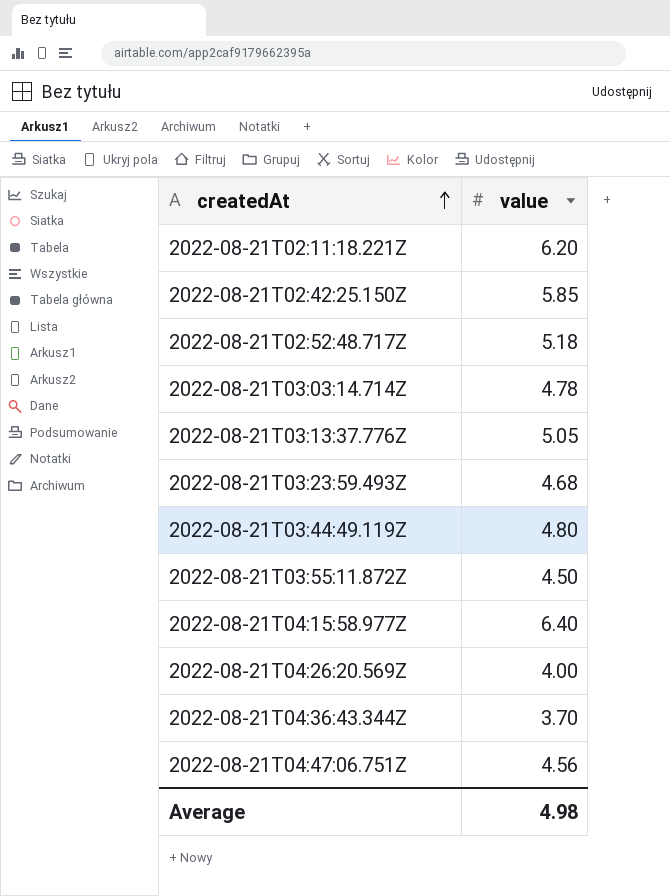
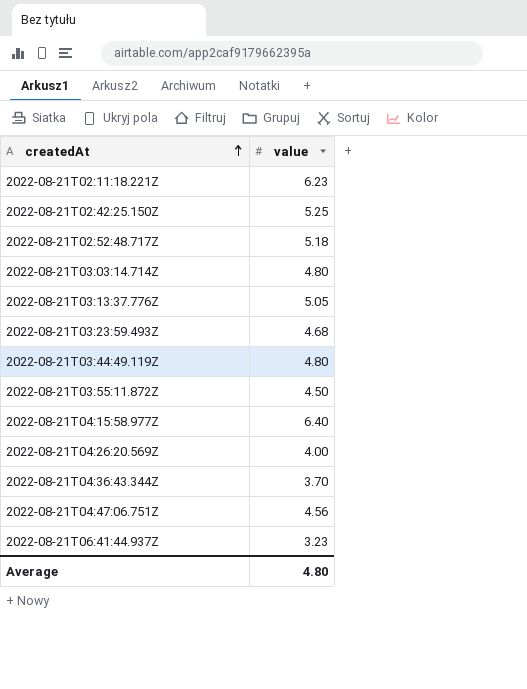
2022-08-21T02:11:18.221Z | value: 6.20 -> 6.23
2022-08-21T02:42:25.150Z | value: 5.85 -> 5.25
2022-08-21T03:03:14.714Z | value: 4.78 -> 4.80
row 2022-08-21T06:41:44.937Z: none -> 3.23
Average | value: 4.98 -> 4.80

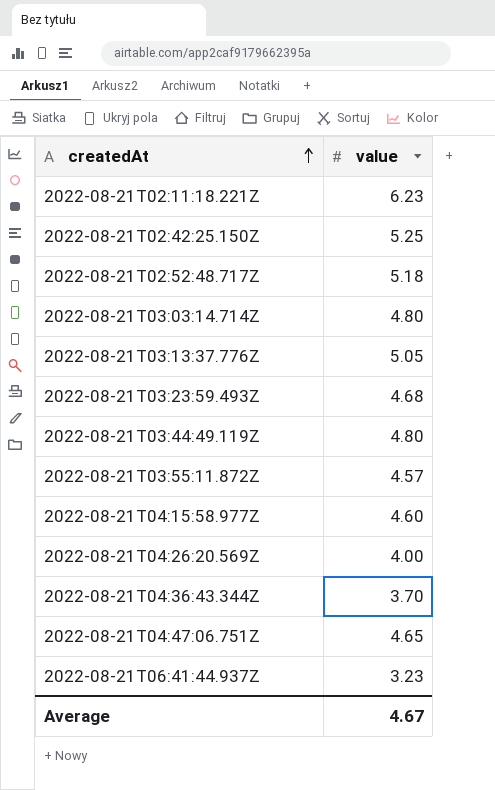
2022-08-21T03:55:11.872Z | value: 4.50 -> 4.57
2022-08-21T04:15:58.977Z | value: 6.40 -> 4.60
2022-08-21T04:47:06.751Z | value: 4.56 -> 4.65
Average | value: 4.80 -> 4.67

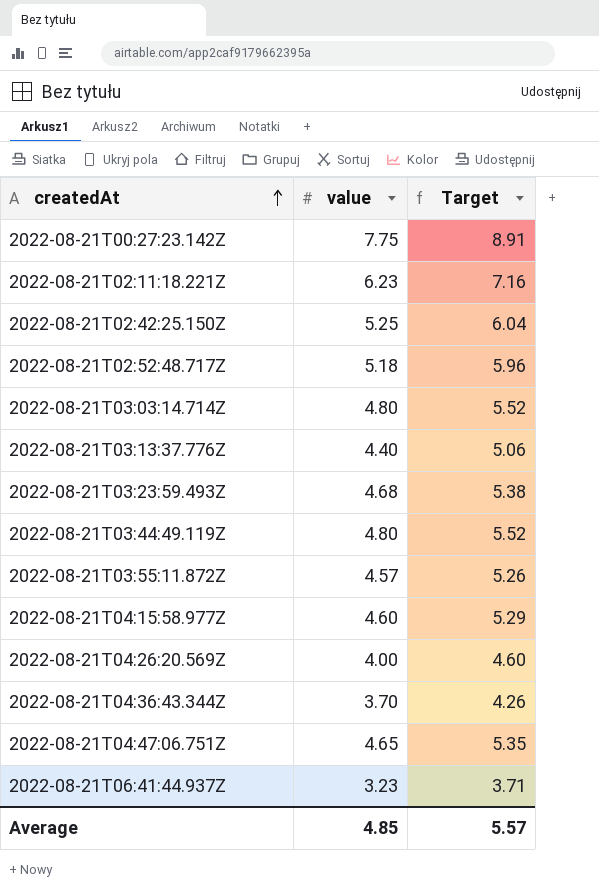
column Target | formula: none -> [value] * 1.15
row 2022-08-21T00:27:23.142Z: none -> 7.75 | 8.91
2022-08-21T03:13:37.776Z | value: 5.05 -> 4.40
Average | value: 4.67 -> 4.85

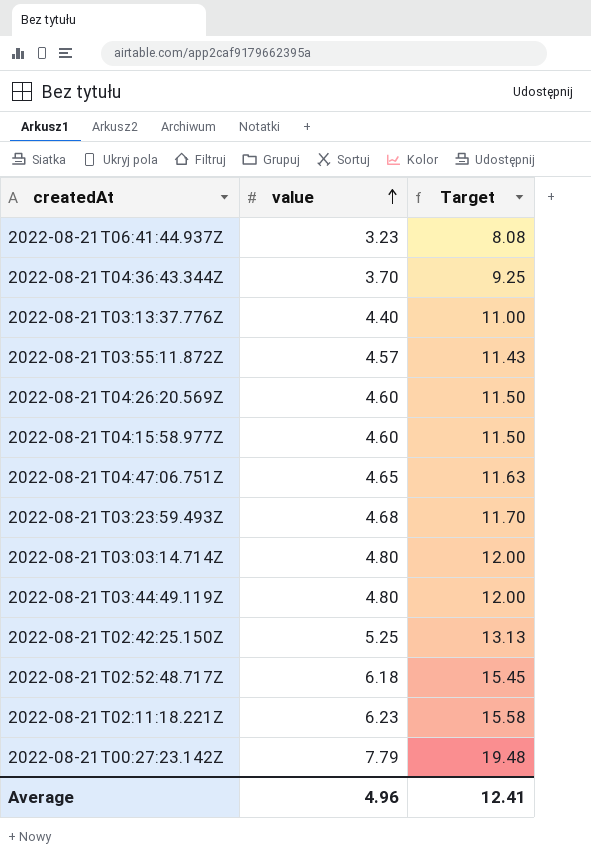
row order: createdAt ascending -> value ascending
column Target | formula: [value] * 1.15 -> [value] * 2.5
2022-08-21T04:26:20.569Z | value: 4.00 -> 4.60
2022-08-21T02:52:48.717Z | value: 5.18 -> 6.18
2022-08-21T00:27:23.142Z | value: 7.75 -> 7.79
Average | value: 4.85 -> 4.96
Average | Target: 5.57 -> 12.41

